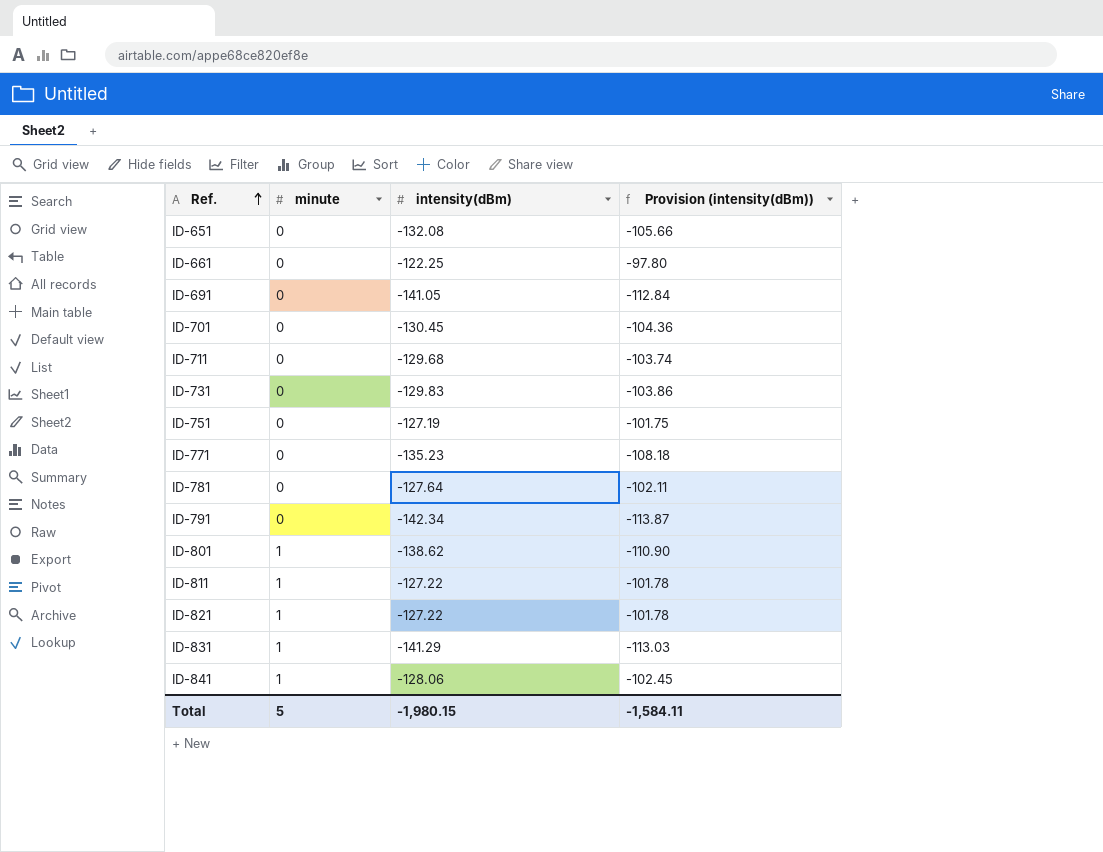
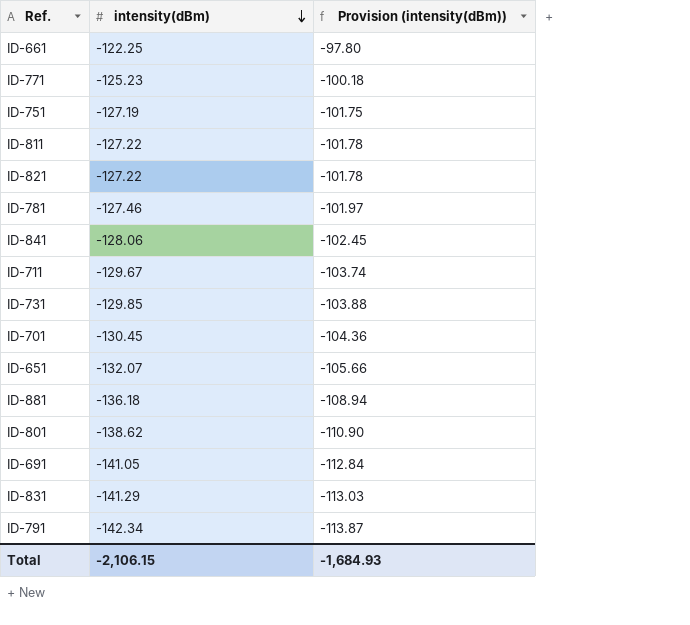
row order: Ref. ascending -> intensity(dBm) descending
column minute | position: 2 -> none
ID-771 | intensity(dBm): -135.23 -> -125.23
ID-771 | Provision (intensity(dBm)): -108.18 -> -100.18
ID-781 | intensity(dBm): -127.64 -> -127.46
ID-781 | Provision (intensity(dBm)): -102.11 -> -101.97
ID-711 | intensity(dBm): -129.68 -> -129.67
ID-731 | intensity(dBm): -129.83 -> -129.85
ID-731 | Provision (intensity(dBm)): -103.86 -> -103.88
ID-651 | intensity(dBm): -132.08 -> -132.07
row ID-881: none -> -136.18 | -108.94
Total | intensity(dBm): -1,980.15 -> -2,106.15
Total | Provision (intensity(dBm)): -1,584.11 -> -1,684.93

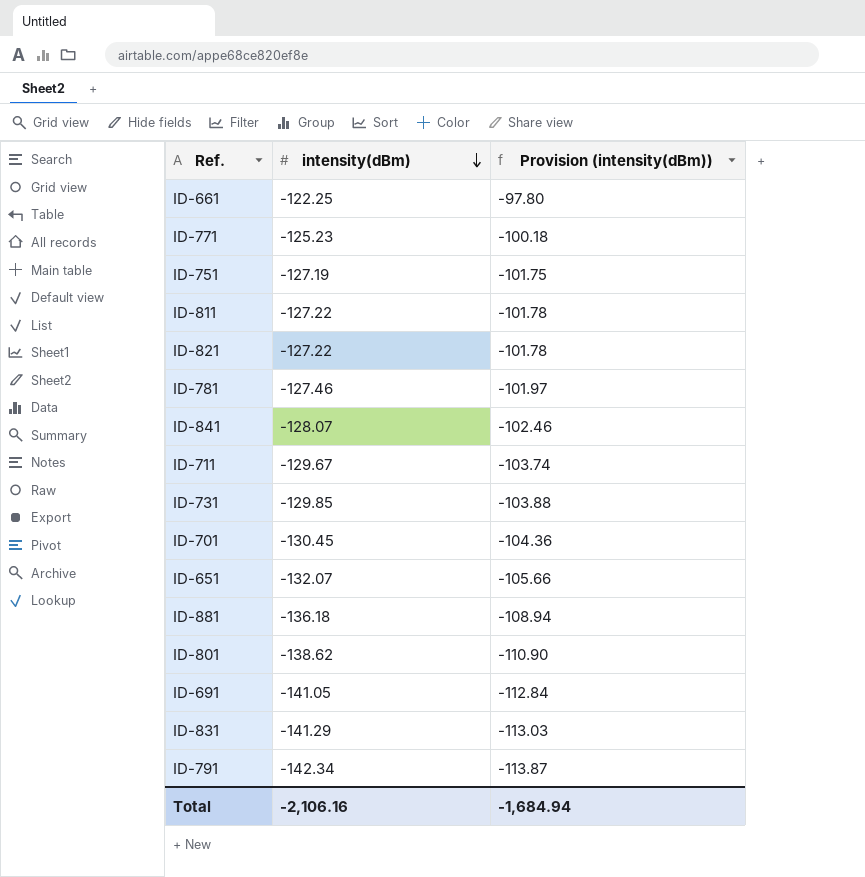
ID-841 | intensity(dBm): -128.06 -> -128.07
ID-841 | Provision (intensity(dBm)): -102.45 -> -102.46
Total | intensity(dBm): -2,106.15 -> -2,106.16
Total | Provision (intensity(dBm)): -1,684.93 -> -1,684.94

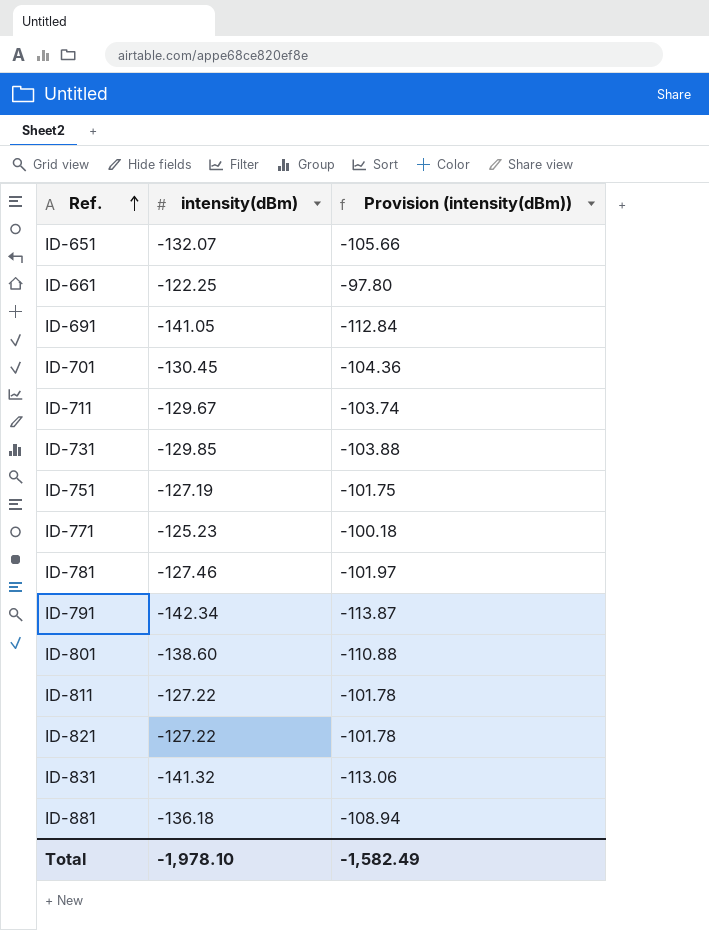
row order: intensity(dBm) descending -> Ref. ascending
row ID-841: -128.07 | -102.46 -> none
ID-801 | intensity(dBm): -138.62 -> -138.60
ID-801 | Provision (intensity(dBm)): -110.90 -> -110.88
ID-831 | intensity(dBm): -141.29 -> -141.32
ID-831 | Provision (intensity(dBm)): -113.03 -> -113.06
Total | intensity(dBm): -2,106.16 -> -1,978.10
Total | Provision (intensity(dBm)): -1,684.94 -> -1,582.49

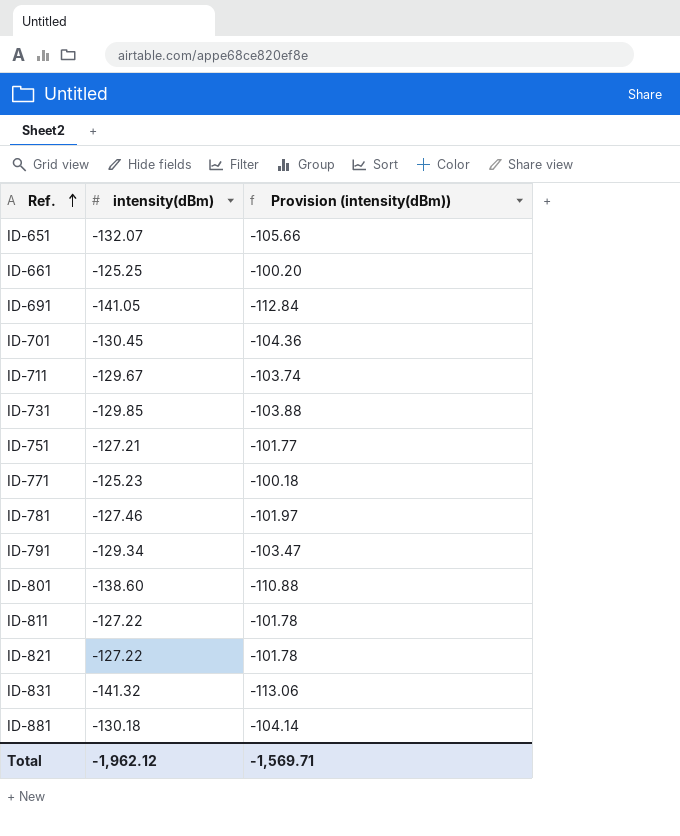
ID-661 | intensity(dBm): -122.25 -> -125.25
ID-661 | Provision (intensity(dBm)): -97.80 -> -100.20
ID-751 | intensity(dBm): -127.19 -> -127.21
ID-751 | Provision (intensity(dBm)): -101.75 -> -101.77
ID-791 | intensity(dBm): -142.34 -> -129.34
ID-791 | Provision (intensity(dBm)): -113.87 -> -103.47
ID-881 | intensity(dBm): -136.18 -> -130.18
ID-881 | Provision (intensity(dBm)): -108.94 -> -104.14
Total | intensity(dBm): -1,978.10 -> -1,962.12
Total | Provision (intensity(dBm)): -1,582.49 -> -1,569.71

